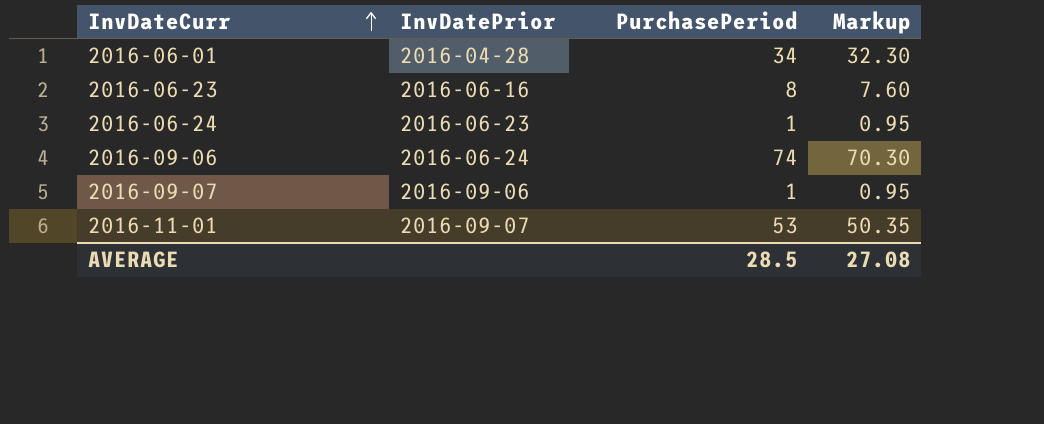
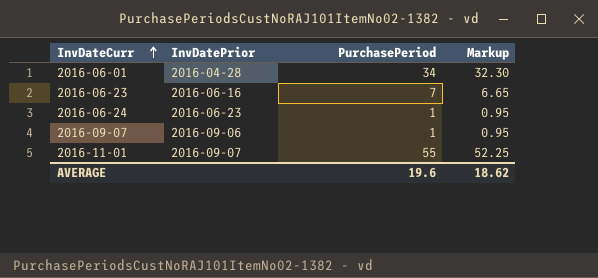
row 2016-09-06: 2016-06-24 | 74 | 70.30 -> none
2016-06-23 | PurchasePeriod: 8 -> 7
2016-06-23 | Markup: 7.60 -> 6.65
2016-11-01 | PurchasePeriod: 53 -> 55
2016-11-01 | Markup: 50.35 -> 52.25
AVERAGE | PurchasePeriod: 28.5 -> 19.6
AVERAGE | Markup: 27.08 -> 18.62

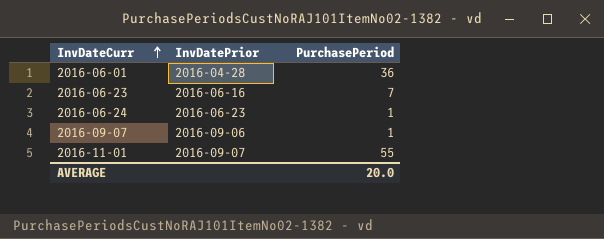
column Markup | formula: [PurchasePeriod] * 0.95 -> none
2016-06-01 | PurchasePeriod: 34 -> 36
AVERAGE | PurchasePeriod: 19.6 -> 20.0

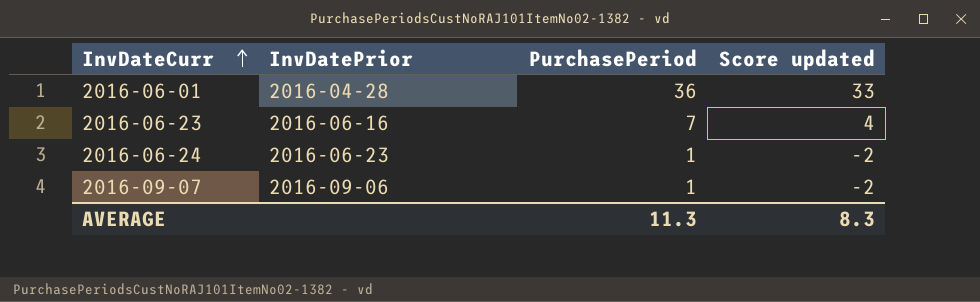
column Score updated | formula: none -> [PurchasePeriod] - 3
row 2016-11-01: 2016-09-07 | 55 -> none
AVERAGE | PurchasePeriod: 20.0 -> 11.3

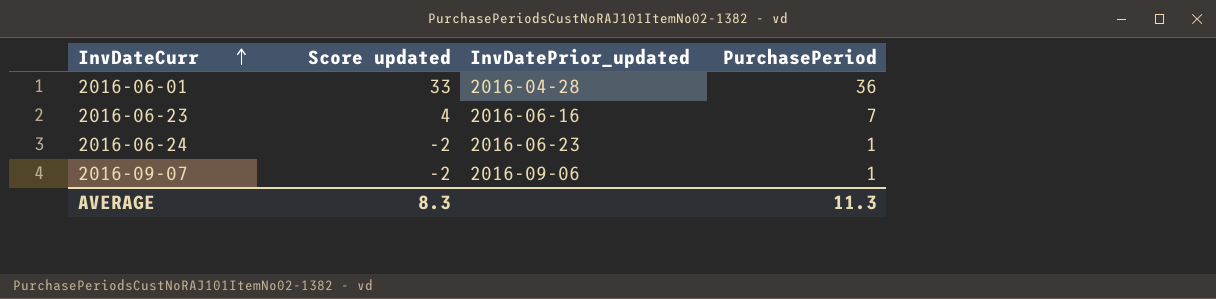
column Score updated | position: 4 -> 2
column name: InvDatePrior -> InvDatePrior_updated

